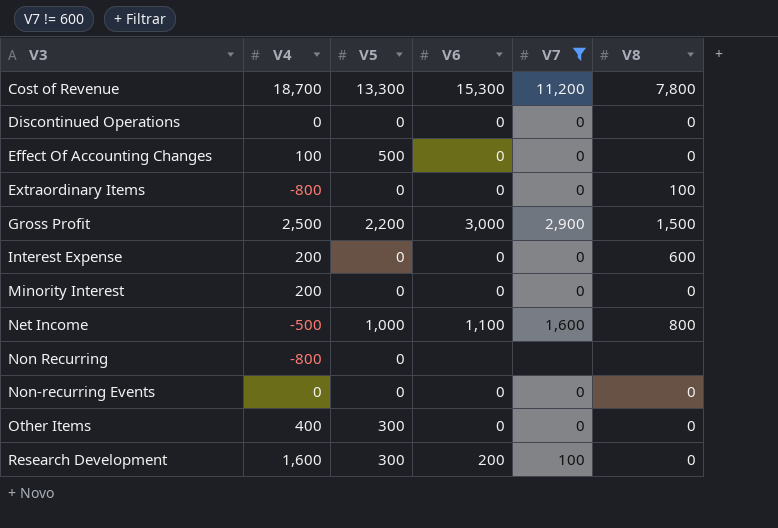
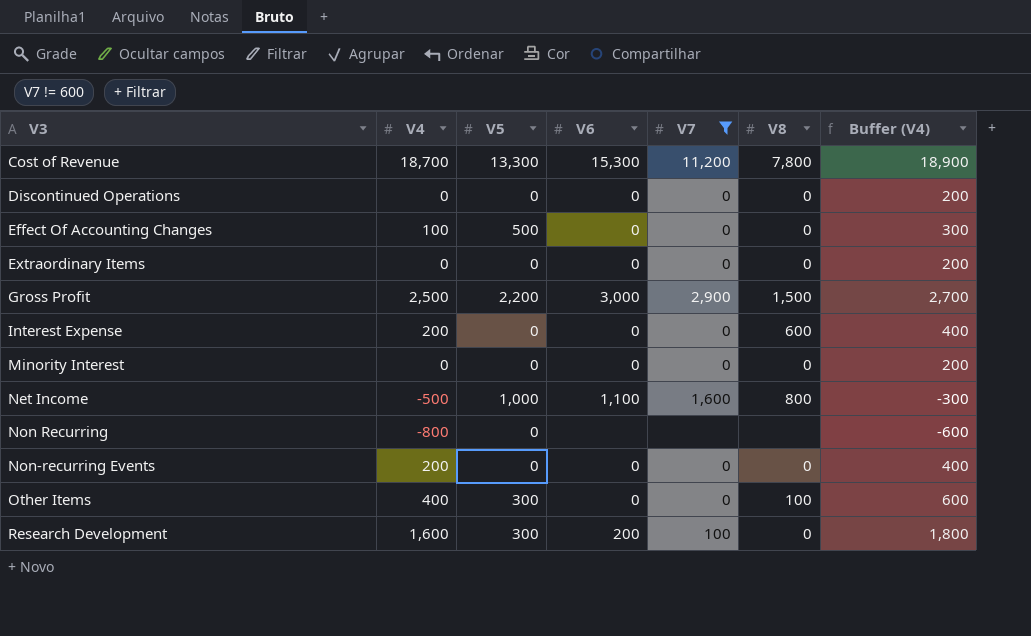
column Buffer (V4) | formula: none -> [V4] + 200
Extraordinary Items | V4: -800 -> 0
Extraordinary Items | V8: 100 -> 0
Minority Interest | V4: 200 -> 0
Non-recurring Events | V4: 0 -> 200
Other Items | V8: 0 -> 100

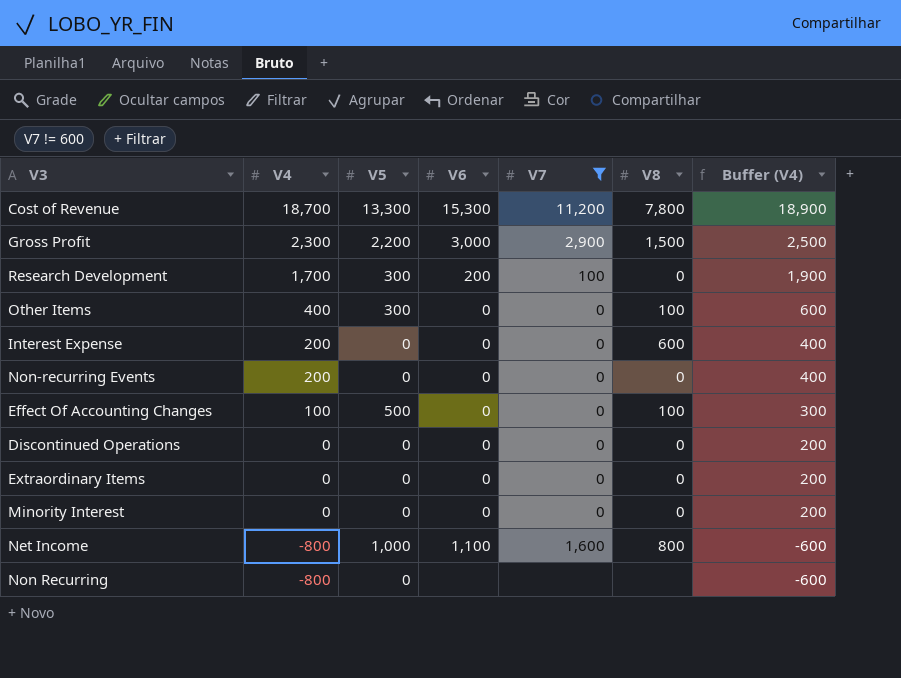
row order: V3 ascending -> V4 descending
Gross Profit | V4: 2,500 -> 2,300
Gross Profit | Buffer (V4): 2,700 -> 2,500
Research Development | V4: 1,600 -> 1,700
Research Development | Buffer (V4): 1,800 -> 1,900
Effect Of Accounting Changes | V8: 0 -> 100
Net Income | V4: -500 -> -800
Net Income | Buffer (V4): -300 -> -600

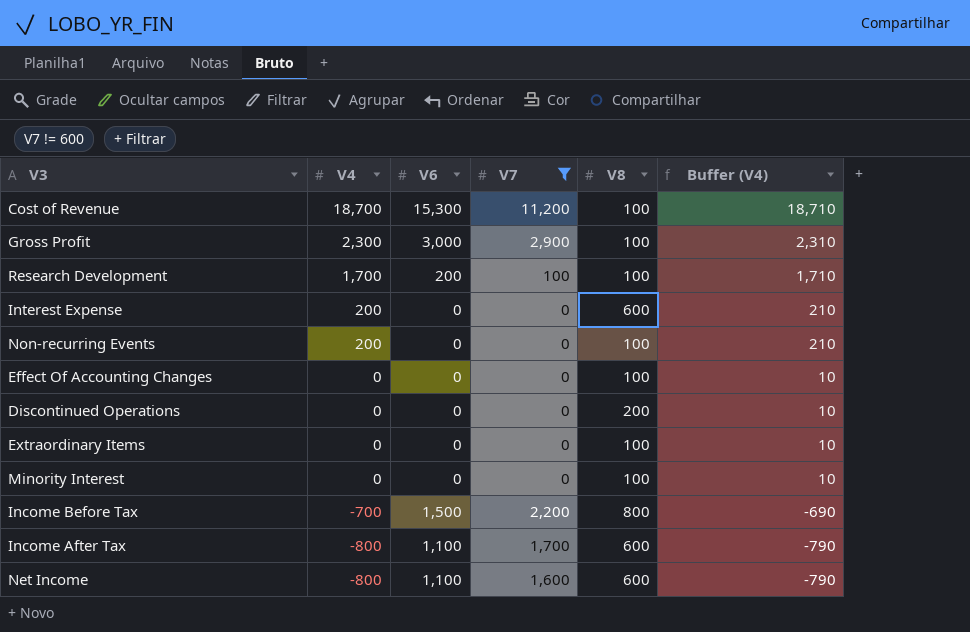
column V5 | position: 3 -> none
column Buffer (V4) | formula: [V4] + 200 -> [V4] + 10
row Other Items: 400 | 300 | 0 | 0 | 100 | 600 -> none
row Non Recurring: -800 | 0 | none | none | none | -600 -> none
Cost of Revenue | V8: 7,800 -> 100
Gross Profit | V8: 1,500 -> 100
Research Development | V8: 0 -> 100
Non-recurring Events | V8: 0 -> 100
Effect Of Accounting Changes | V4: 100 -> 0
Discontinued Operations | V8: 0 -> 200
Extraordinary Items | V8: 0 -> 100
Minority Interest | V8: 0 -> 100
row Income Before Tax: none -> -700 | 1,500 | 2,200 | 800 | -690
row Income After Tax: none -> -800 | 1,100 | 1,700 | 600 | -790
Net Income | V8: 800 -> 600

